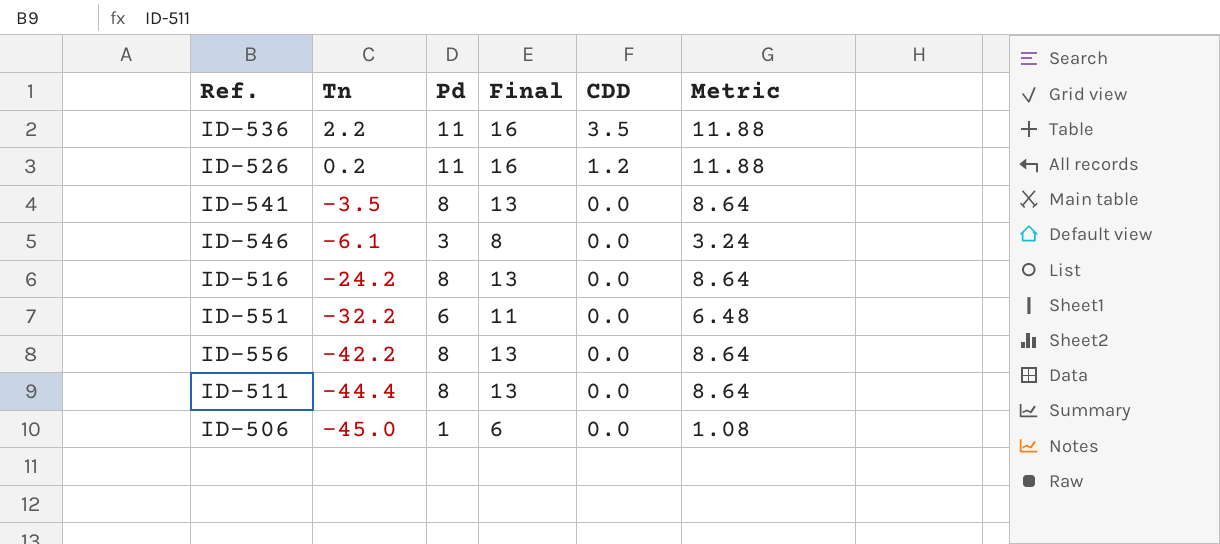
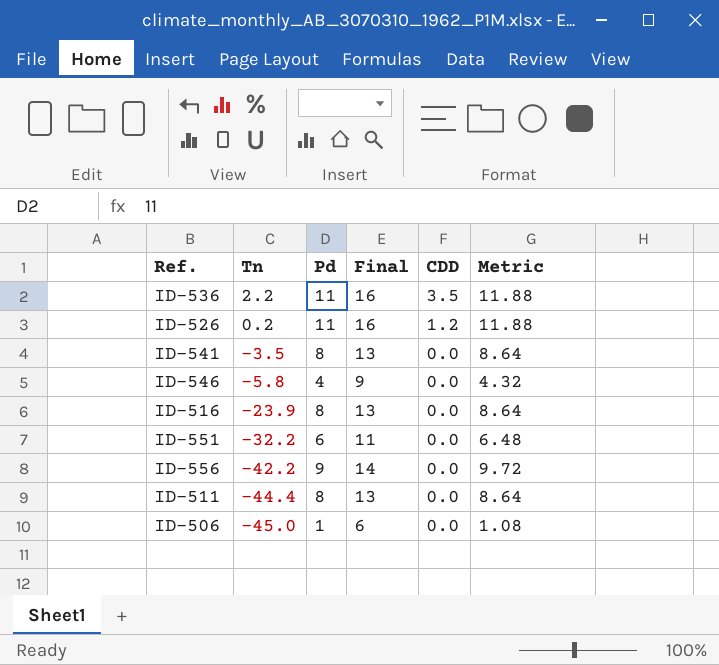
ID-546 | Tn: -6.1 -> -5.8
ID-546 | Pd: 3 -> 4
ID-546 | Final: 8 -> 9
ID-546 | Metric: 3.24 -> 4.32
ID-516 | Tn: -24.2 -> -23.9
ID-556 | Pd: 8 -> 9
ID-556 | Final: 13 -> 14
ID-556 | Metric: 8.64 -> 9.72

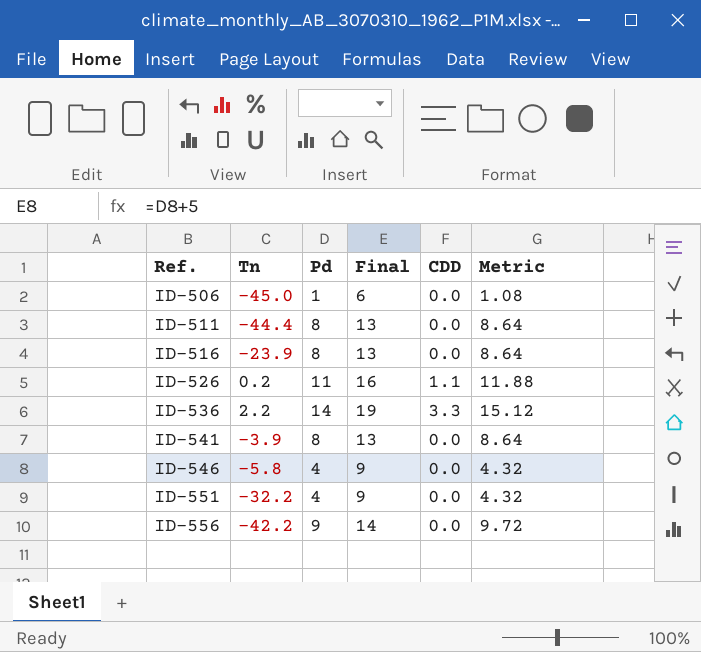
row order: Tn descending -> Ref. ascending
ID-526 | CDD: 1.2 -> 1.1
ID-536 | Pd: 11 -> 14
ID-536 | Final: 16 -> 19
ID-536 | CDD: 3.5 -> 3.3
ID-536 | Metric: 11.88 -> 15.12
ID-541 | Tn: -3.5 -> -3.9
ID-551 | Pd: 6 -> 4
ID-551 | Final: 11 -> 9
ID-551 | Metric: 6.48 -> 4.32

